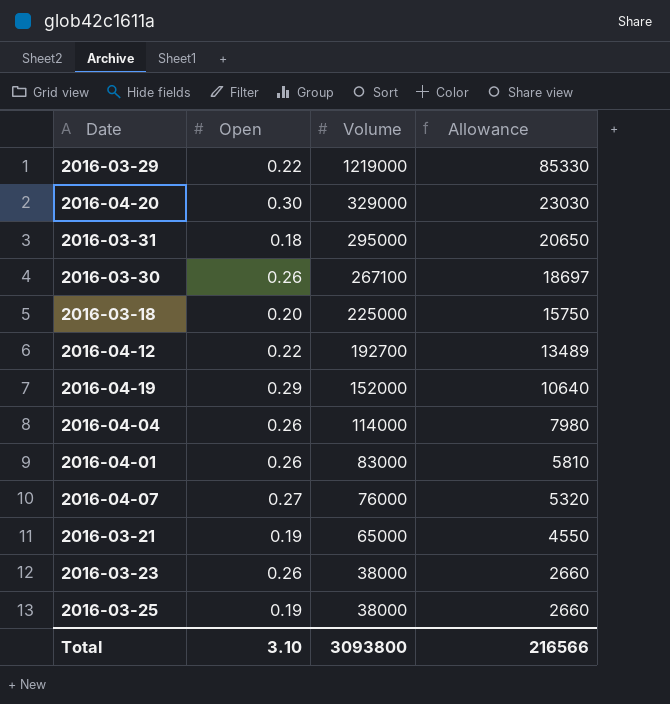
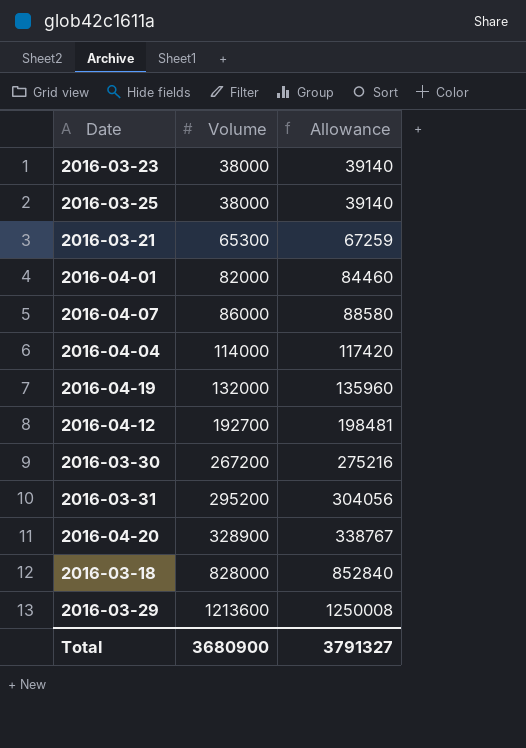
row order: Volume descending -> Volume ascending
column Open | position: 2 -> none
column Allowance | formula: [Volume] * 0.07 -> [Volume] * 1.03
2016-03-21 | Volume: 65000 -> 65300
2016-04-01 | Volume: 83000 -> 82000
2016-04-07 | Volume: 76000 -> 86000
2016-04-19 | Volume: 152000 -> 132000
2016-03-30 | Volume: 267100 -> 267200
2016-03-31 | Volume: 295000 -> 295200
2016-04-20 | Volume: 329000 -> 328900
2016-03-18 | Volume: 225000 -> 828000
2016-03-29 | Volume: 1219000 -> 1213600
Total | Volume: 3093800 -> 3680900
Total | Allowance: 216566 -> 3791327

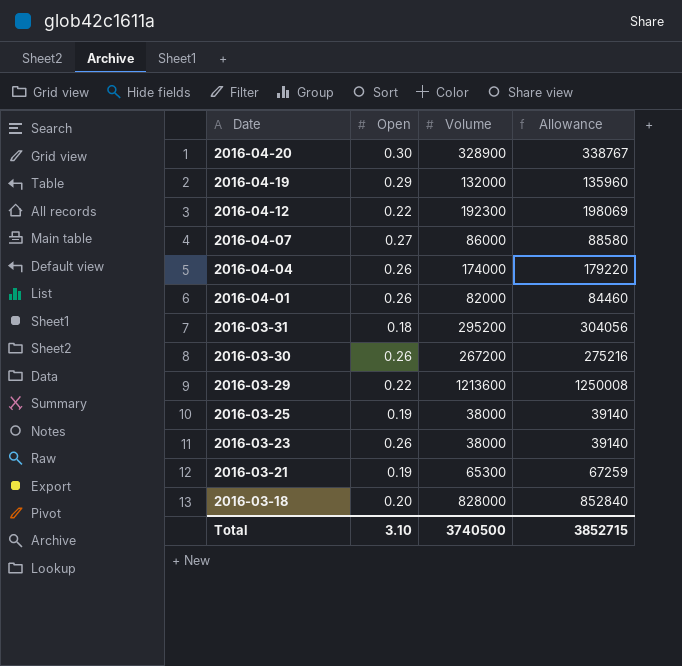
row order: Volume ascending -> Date descending
column Open | position: none -> 2
2016-04-12 | Volume: 192700 -> 192300
2016-04-12 | Allowance: 198481 -> 198069
2016-04-04 | Volume: 114000 -> 174000
2016-04-04 | Allowance: 117420 -> 179220
Total | Volume: 3680900 -> 3740500
Total | Allowance: 3791327 -> 3852715

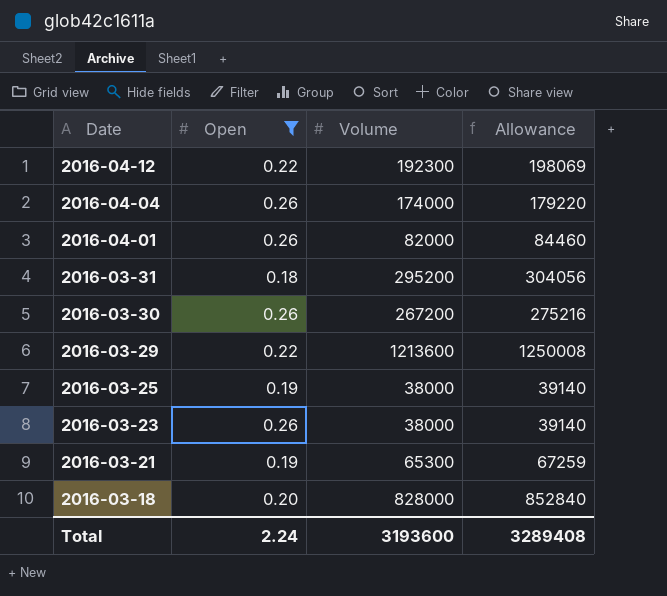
filter: none -> Open <= 0.26
Total | Open: 3.10 -> 2.24
Total | Volume: 3740500 -> 3193600
Total | Allowance: 3852715 -> 3289408

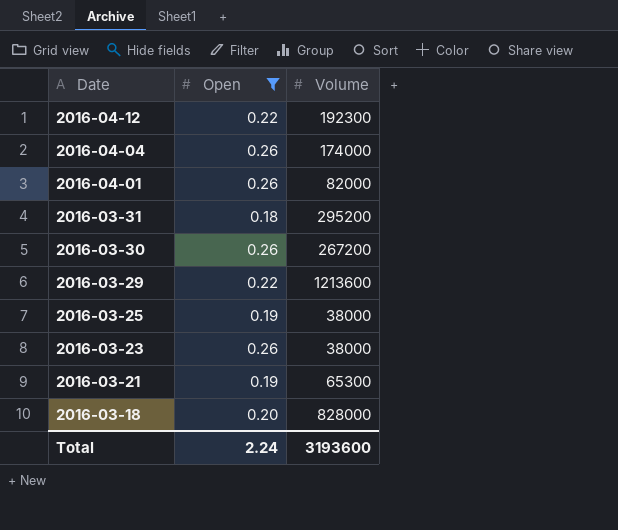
column Allowance | formula: [Volume] * 1.03 -> none

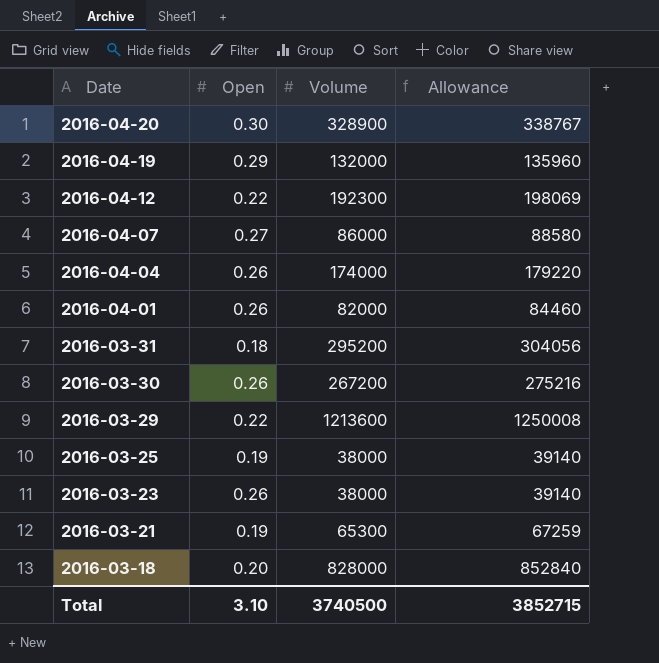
filter: Open <= 0.26 -> none
column Allowance | formula: none -> [Volume] * 1.03
Total | Open: 2.24 -> 3.10
Total | Volume: 3193600 -> 3740500

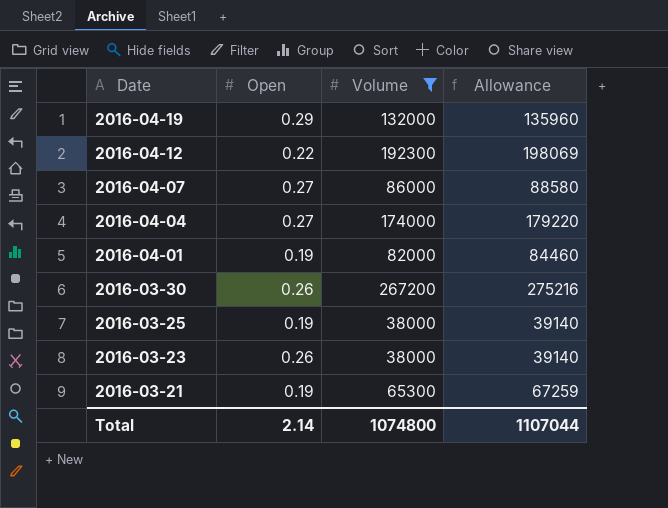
filter: none -> Volume <= 267200
2016-04-04 | Open: 0.26 -> 0.27
2016-04-01 | Open: 0.26 -> 0.19
Total | Open: 3.10 -> 2.14
Total | Volume: 3740500 -> 1074800
Total | Allowance: 3852715 -> 1107044

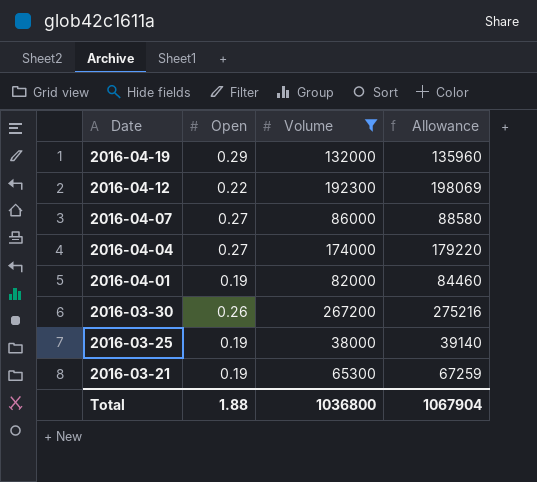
row 2016-03-23: 0.26 | 38000 | 39140 -> none
Total | Open: 2.14 -> 1.88
Total | Volume: 1074800 -> 1036800
Total | Allowance: 1107044 -> 1067904

